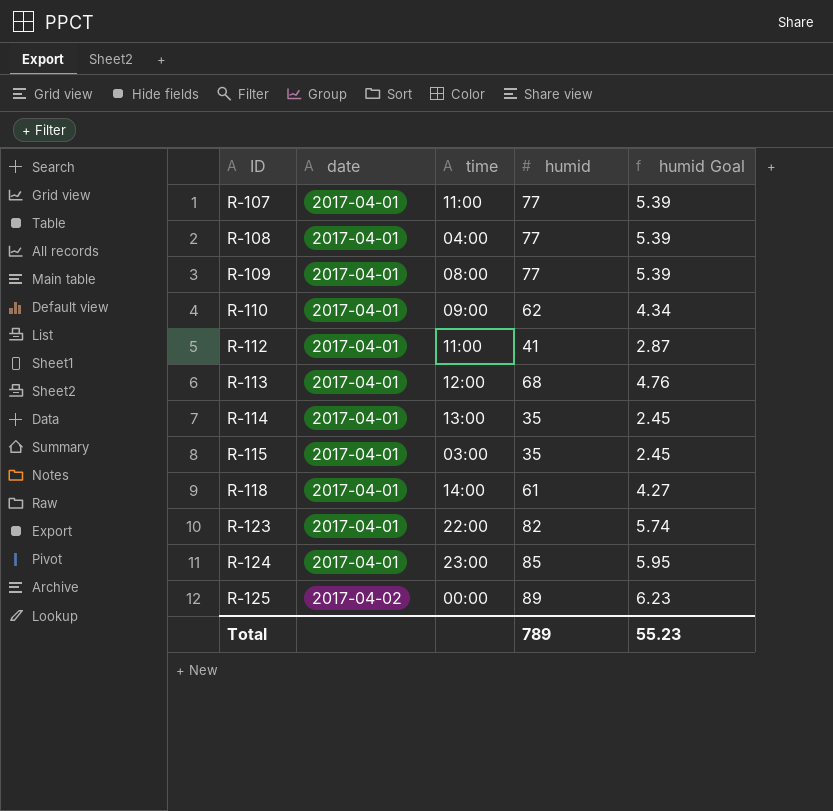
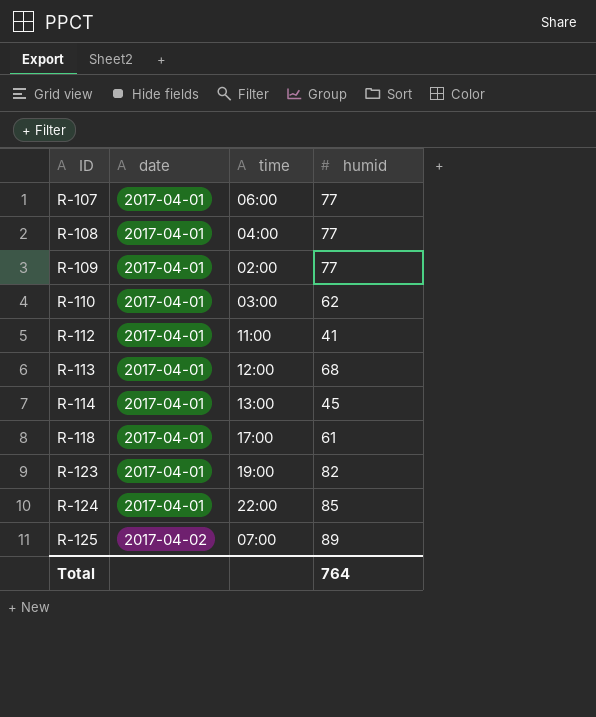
column humid Goal | formula: [humid] * 0.07 -> none
row R-115: 2017-04-01 | 03:00 | 35 | 2.45 -> none
R-107 | time: 11:00 -> 06:00
R-109 | time: 08:00 -> 02:00
R-110 | time: 09:00 -> 03:00
R-114 | humid: 35 -> 45
R-118 | time: 14:00 -> 17:00
R-123 | time: 22:00 -> 19:00
R-124 | time: 23:00 -> 22:00
R-125 | time: 00:00 -> 07:00
Total | humid: 789 -> 764

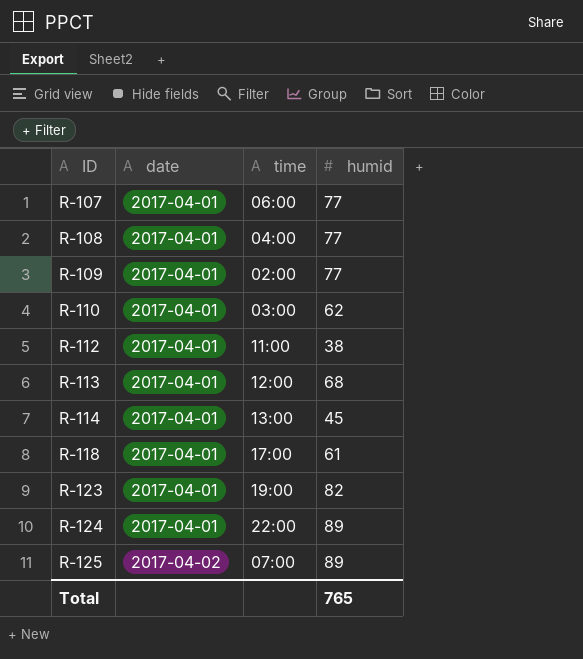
R-112 | humid: 41 -> 38
R-124 | humid: 85 -> 89
Total | humid: 764 -> 765

